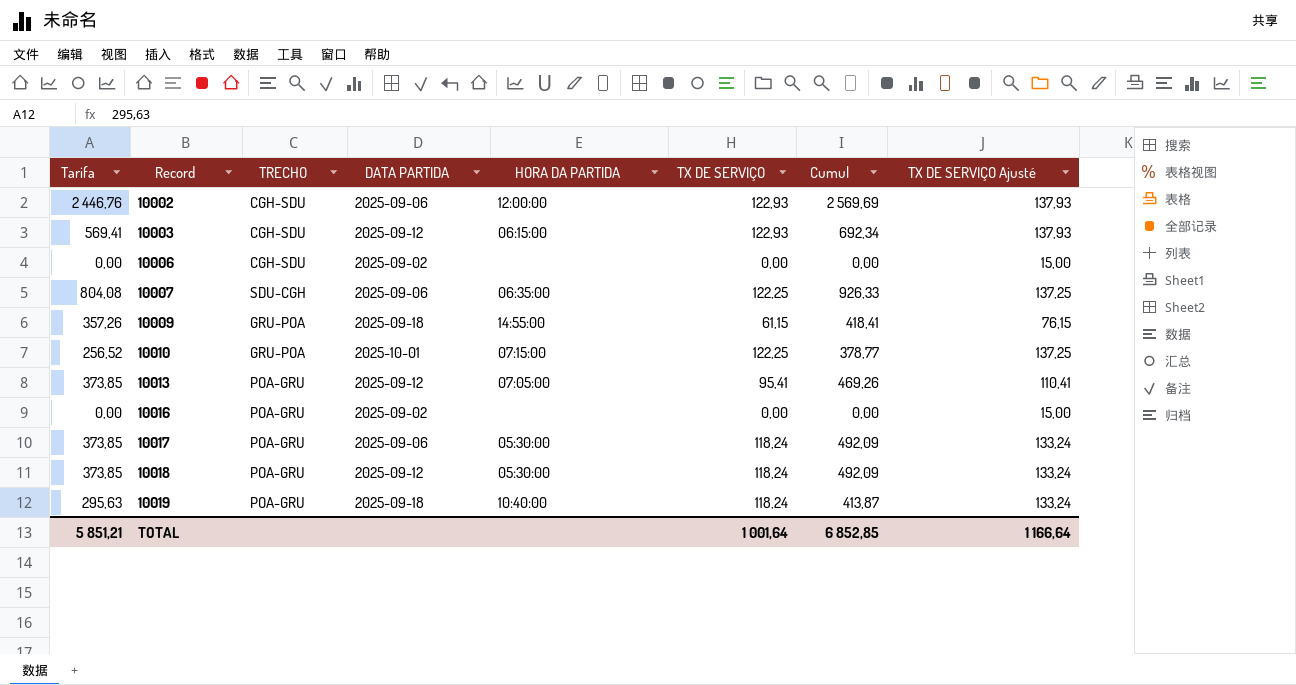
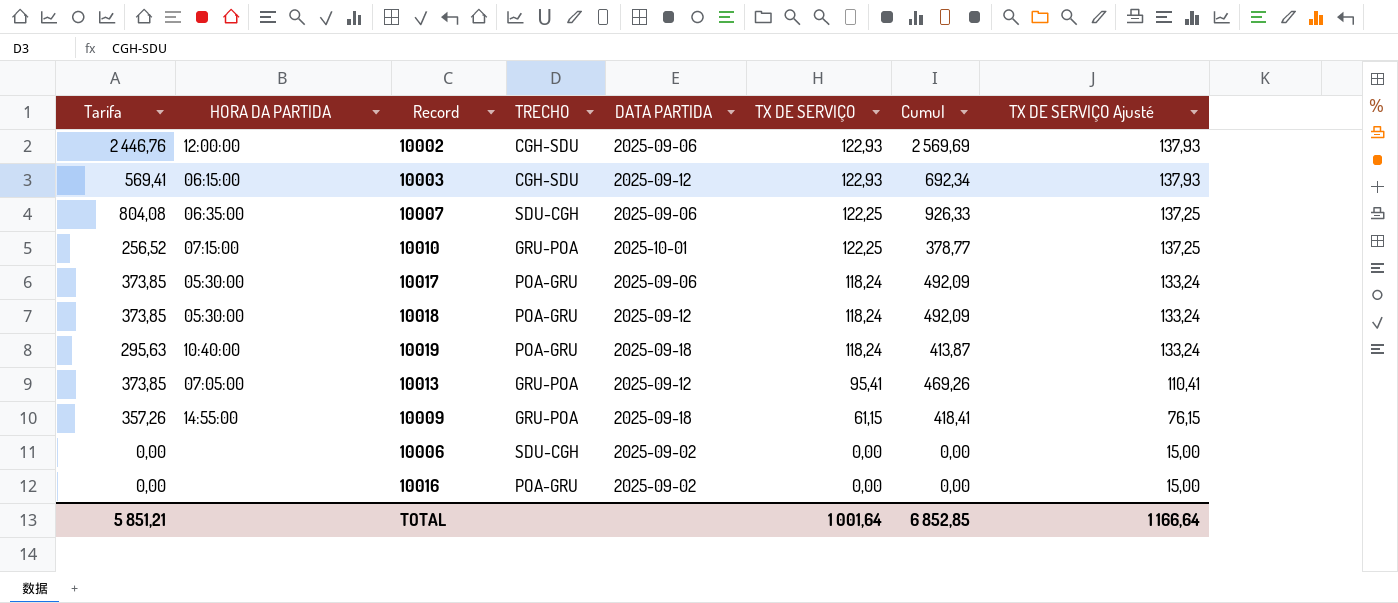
row order: Record ascending -> TX DE SERVIÇO descending
column HORA DA PARTIDA | position: 5 -> 2
10013 | TRECHO: POA-GRU -> GRU-POA
10006 | TRECHO: CGH-SDU -> SDU-CGH

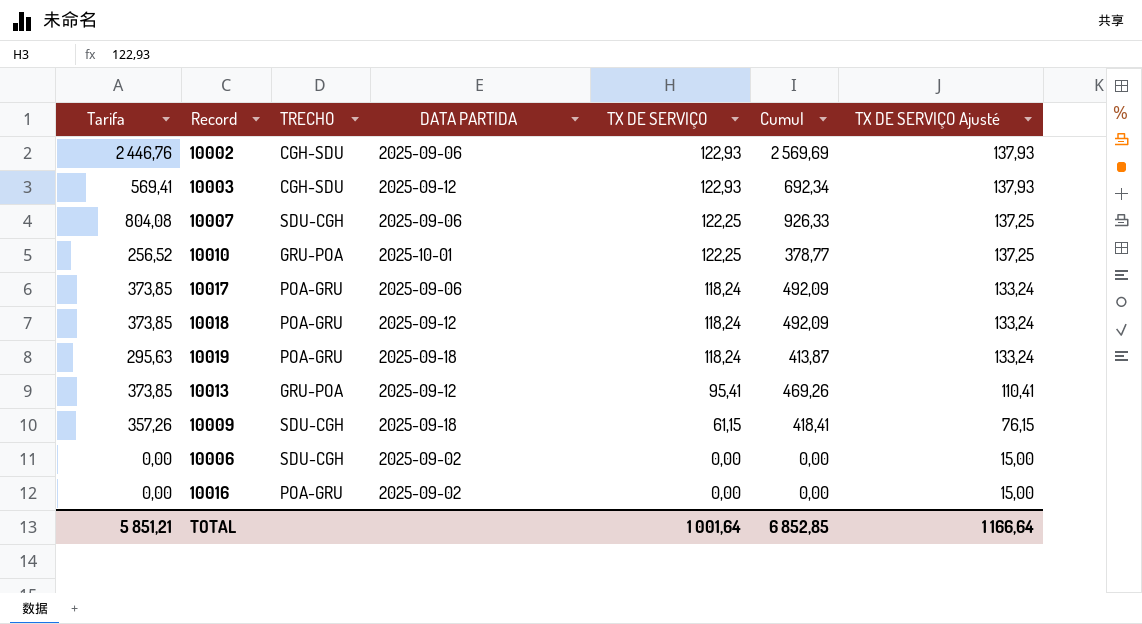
column HORA DA PARTIDA | position: 2 -> none
10009 | TRECHO: GRU-POA -> SDU-CGH

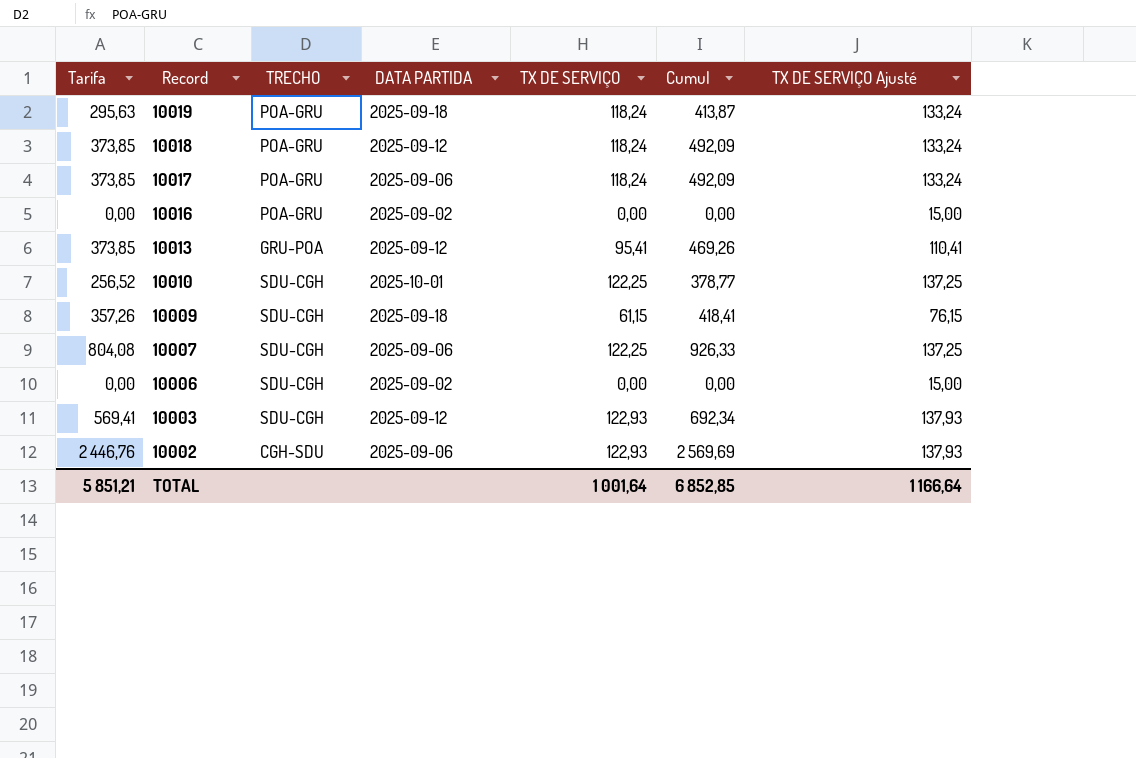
row order: TX DE SERVIÇO descending -> Record descending
10010 | TRECHO: GRU-POA -> SDU-CGH
10003 | TRECHO: CGH-SDU -> SDU-CGH

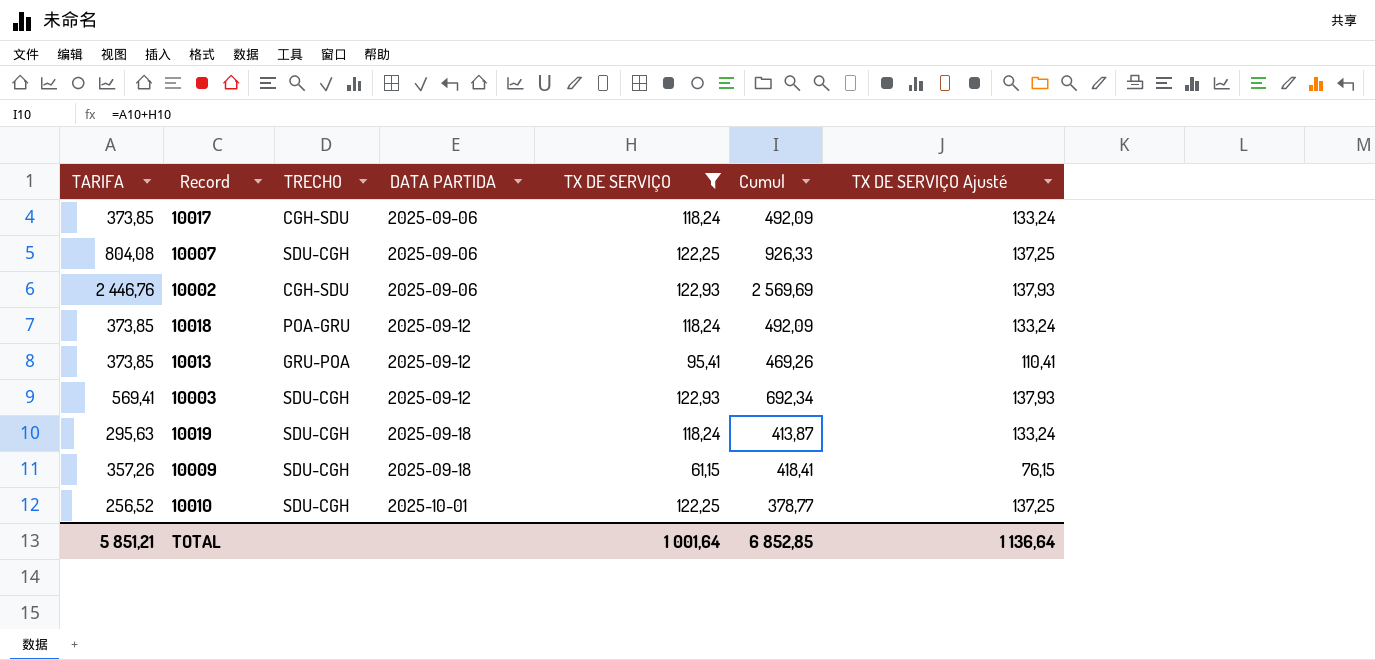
filter: none -> TX DE SERVIÇO != 0,00
row order: Record descending -> DATA PARTIDA ascending
column name: Tarifa -> TARIFA
10017 | TRECHO: POA-GRU -> CGH-SDU
10019 | TRECHO: POA-GRU -> SDU-CGH
TOTAL | TX DE SERVIÇO Ajusté: 1 166,64 -> 1 136,64

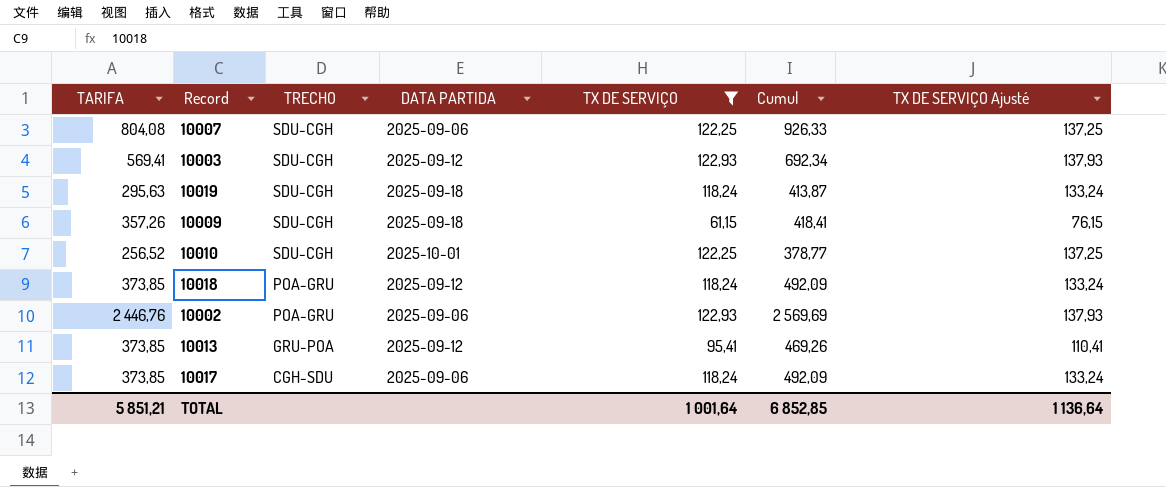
row order: DATA PARTIDA ascending -> TRECHO descending
10002 | TRECHO: CGH-SDU -> POA-GRU

